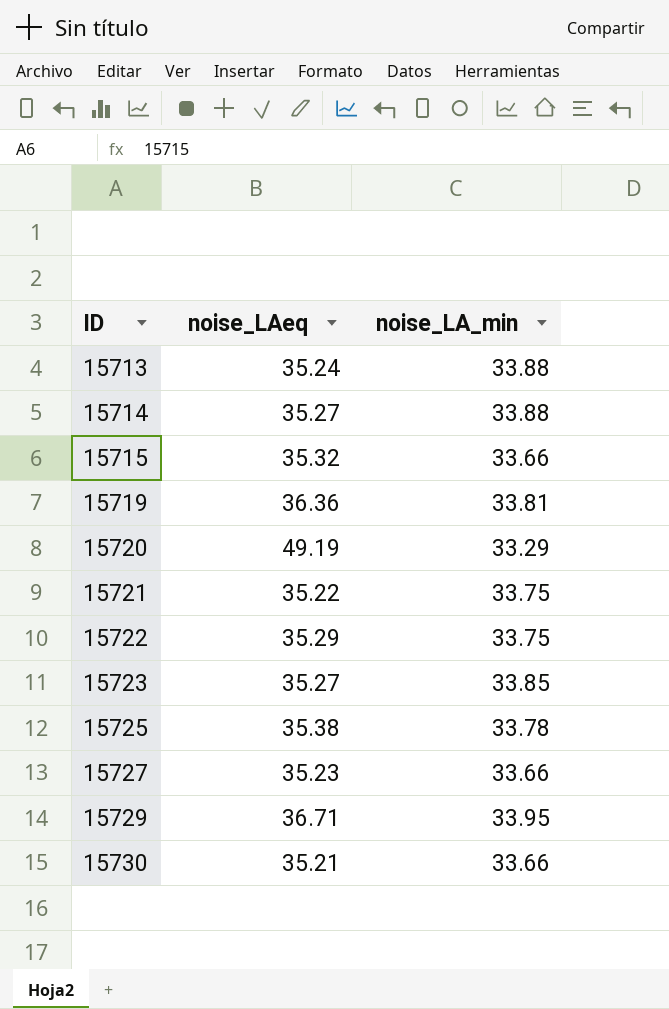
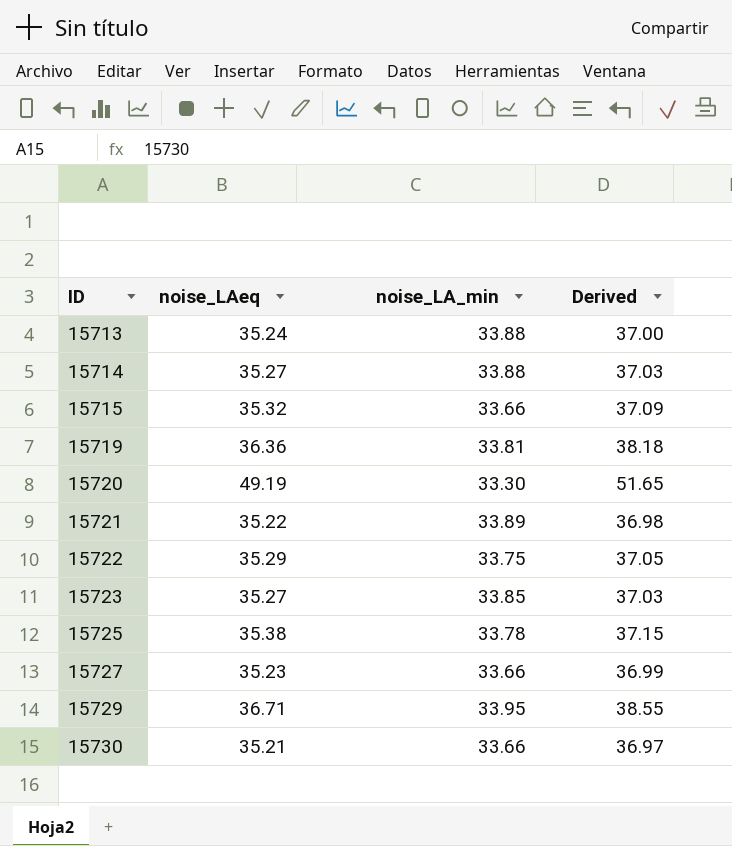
column Derived | formula: none -> [noise_LAeq] * 1.05
15720 | noise_LA_min: 33.29 -> 33.30
15721 | noise_LA_min: 33.75 -> 33.89

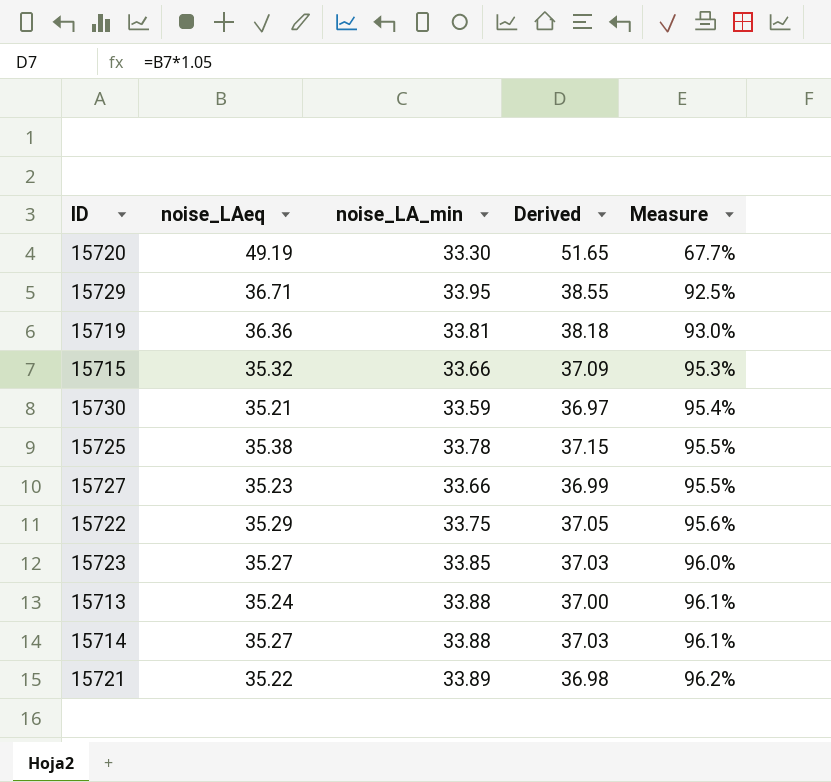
row order: ID ascending -> Measure ascending
column Measure | formula: none -> [noise_LA_min] / [noise_LAeq]
15730 | noise_LA_min: 33.66 -> 33.59

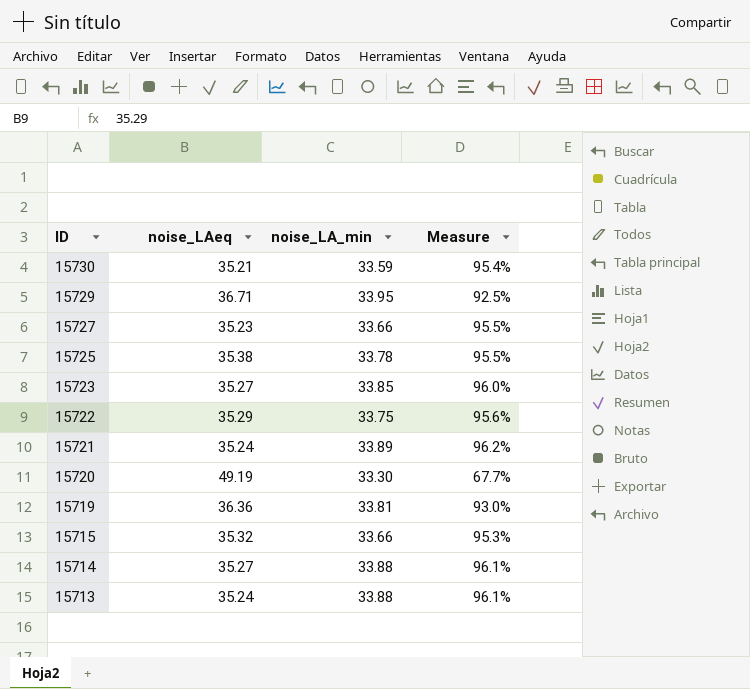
row order: Measure ascending -> ID descending
column Derived | formula: [noise_LAeq] * 1.05 -> none
15721 | noise_LAeq: 35.22 -> 35.24

